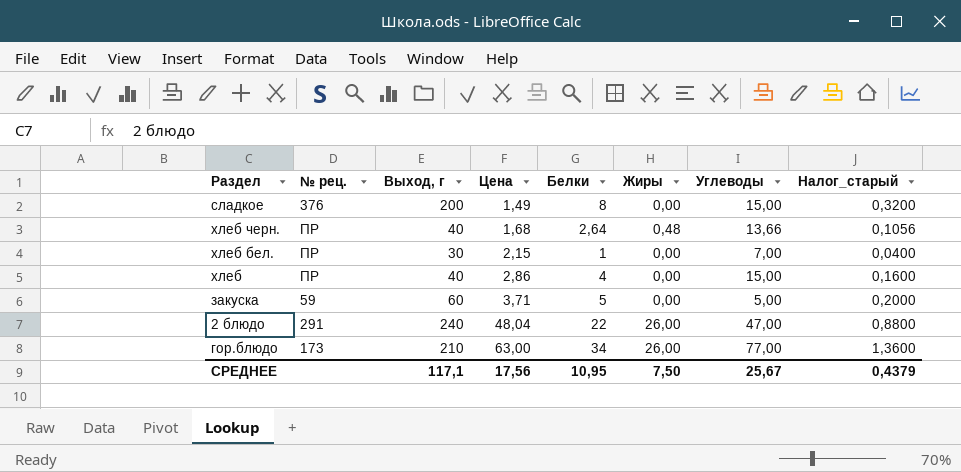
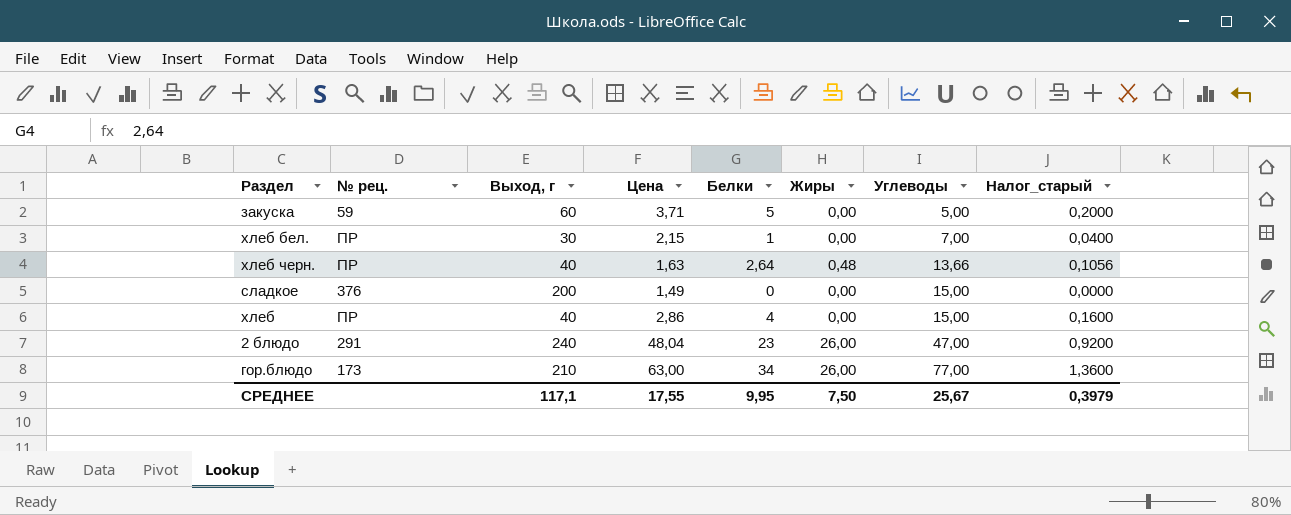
row order: Цена ascending -> Углеводы ascending
хлеб черн. | Цена: 1,68 -> 1,63
сладкое | Белки: 8 -> 0
сладкое | Налог_старый: 0,3200 -> 0,0000
2 блюдо | Белки: 22 -> 23
2 блюдо | Налог_старый: 0,8800 -> 0,9200
СРЕДНЕЕ | Цена: 17,56 -> 17,55
СРЕДНЕЕ | Белки: 10,95 -> 9,95
СРЕДНЕЕ | Налог_старый: 0,4379 -> 0,3979

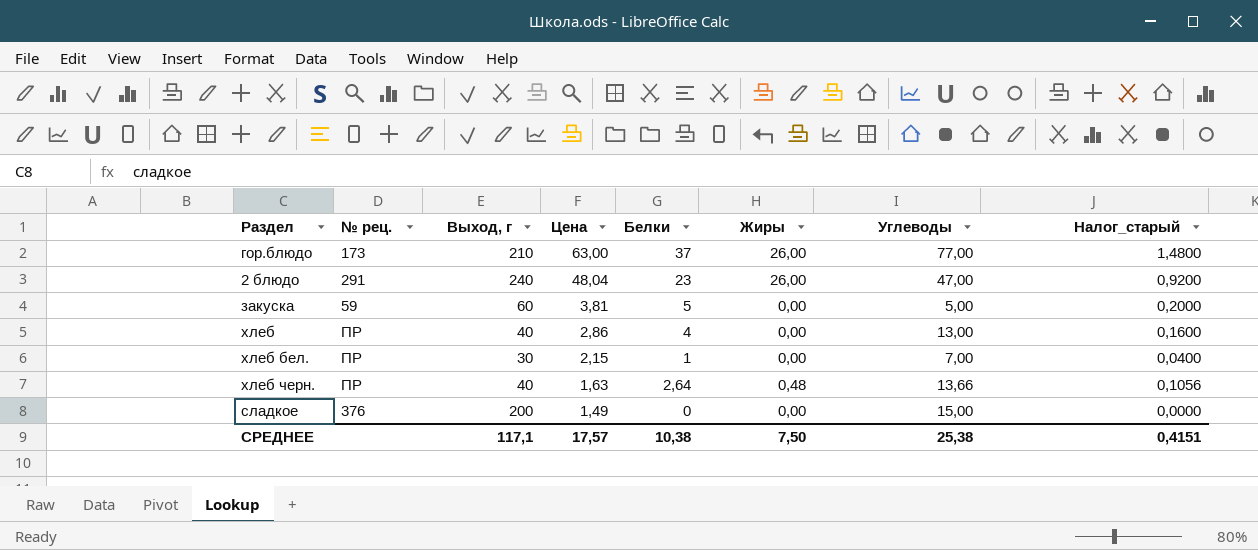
row order: Углеводы ascending -> Цена descending
гор.блюдо | Белки: 34 -> 37
гор.блюдо | Налог_старый: 1,3600 -> 1,4800
закуска | Цена: 3,71 -> 3,81
хлеб | Углеводы: 15,00 -> 13,00
СРЕДНЕЕ | Цена: 17,55 -> 17,57
СРЕДНЕЕ | Белки: 9,95 -> 10,38
СРЕДНЕЕ | Углеводы: 25,67 -> 25,38
СРЕДНЕЕ | Налог_старый: 0,3979 -> 0,4151

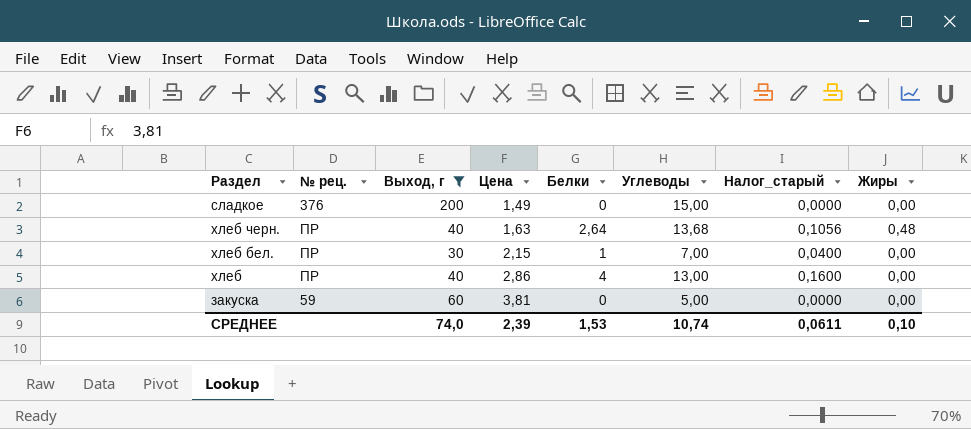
filter: none -> Выход, г <= 200
row order: Цена descending -> Цена ascending
column Жиры | position: 6 -> 8
хлеб черн. | Углеводы: 13,66 -> 13,68
закуска | Белки: 5 -> 0
закуска | Налог_старый: 0,2000 -> 0,0000
СРЕДНЕЕ | Выход, г: 117,1 -> 74,0
СРЕДНЕЕ | Цена: 17,57 -> 2,39
СРЕДНЕЕ | Белки: 10,38 -> 1,53
СРЕДНЕЕ | Углеводы: 25,38 -> 10,74
СРЕДНЕЕ | Налог_старый: 0,4151 -> 0,0611
СРЕДНЕЕ | Жиры: 7,50 -> 0,10

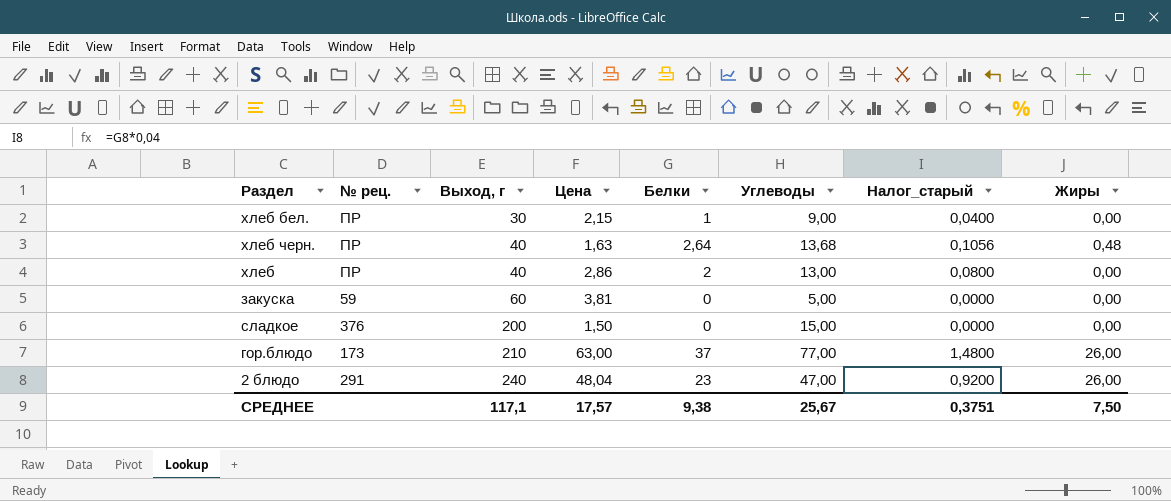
filter: Выход, г <= 200 -> none
row order: Цена ascending -> Выход, г ascending
хлеб бел. | Углеводы: 7,00 -> 9,00
хлеб | Белки: 4 -> 2
хлеб | Налог_старый: 0,1600 -> 0,0800
сладкое | Цена: 1,49 -> 1,50
СРЕДНЕЕ | Выход, г: 74,0 -> 117,1
СРЕДНЕЕ | Цена: 2,39 -> 17,57
СРЕДНЕЕ | Белки: 1,53 -> 9,38
СРЕДНЕЕ | Углеводы: 10,74 -> 25,67
СРЕДНЕЕ | Налог_старый: 0,0611 -> 0,3751
СРЕДНЕЕ | Жиры: 0,10 -> 7,50

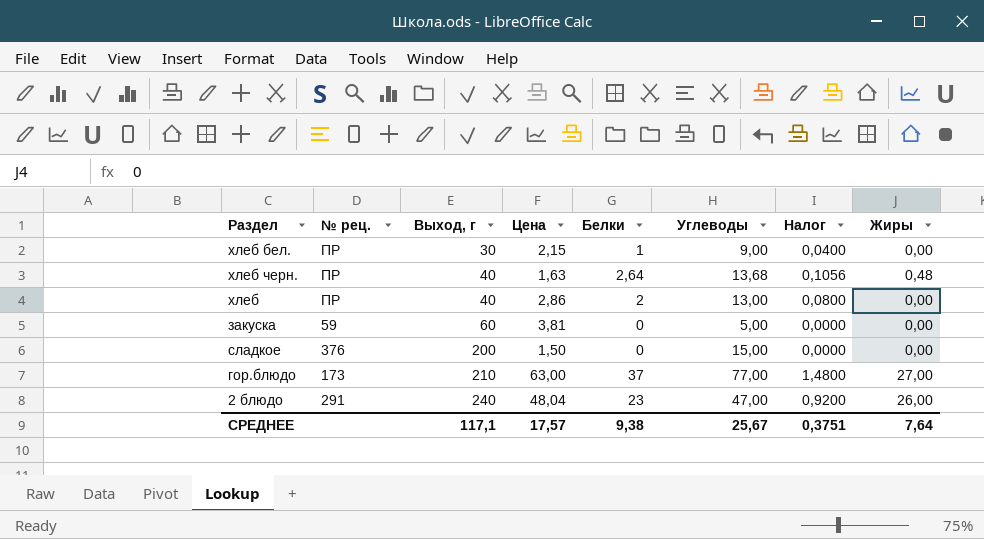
column name: Налог_старый -> Налог
гор.блюдо | Жиры: 26,00 -> 27,00
СРЕДНЕЕ | Жиры: 7,50 -> 7,64

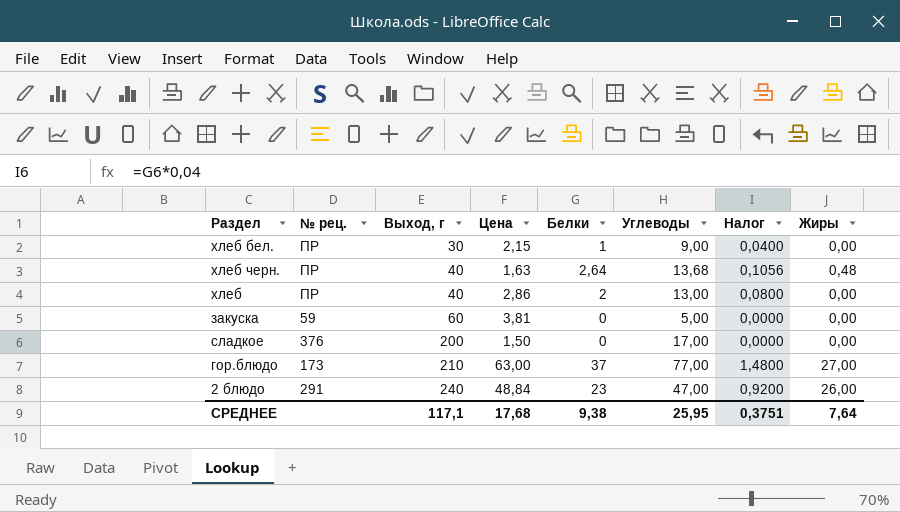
сладкое | Углеводы: 15,00 -> 17,00
2 блюдо | Цена: 48,04 -> 48,84
СРЕДНЕЕ | Цена: 17,57 -> 17,68
СРЕДНЕЕ | Углеводы: 25,67 -> 25,95

